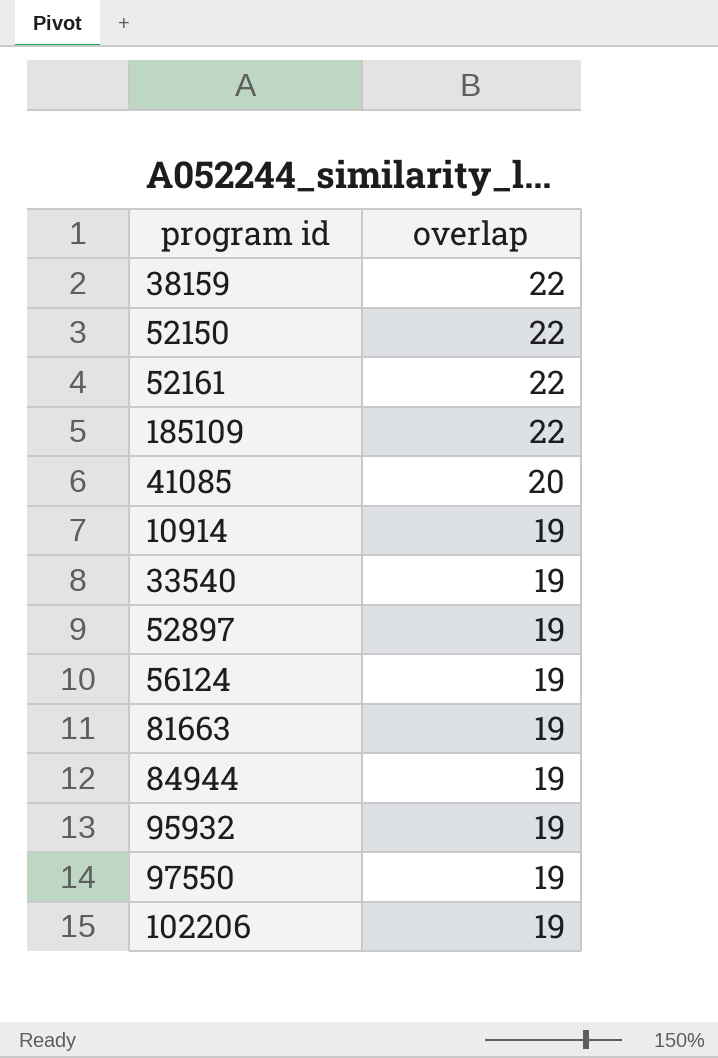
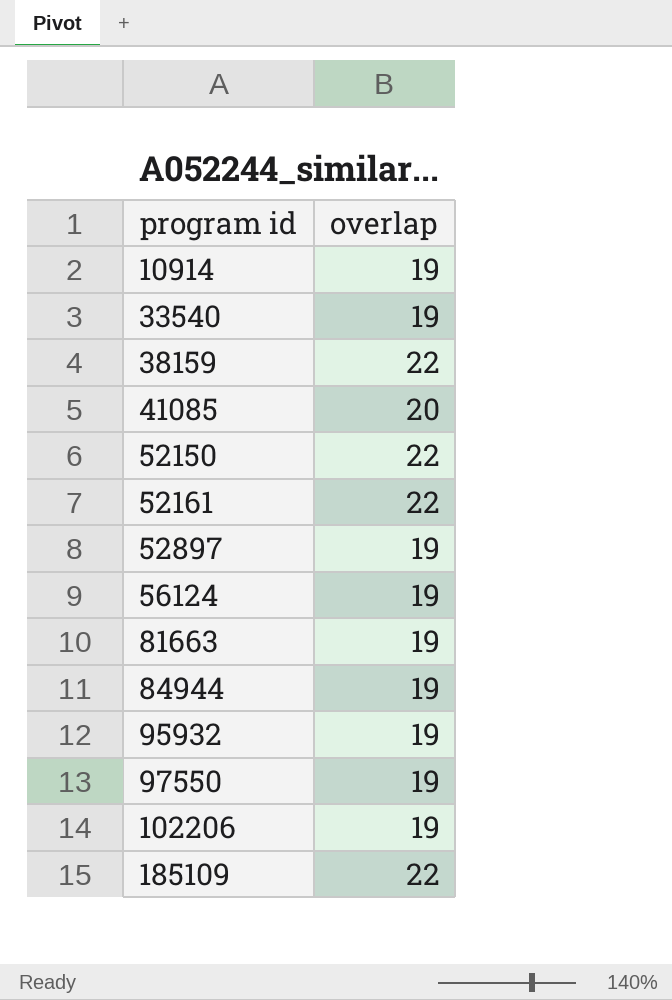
row order: overlap descending -> program id ascending

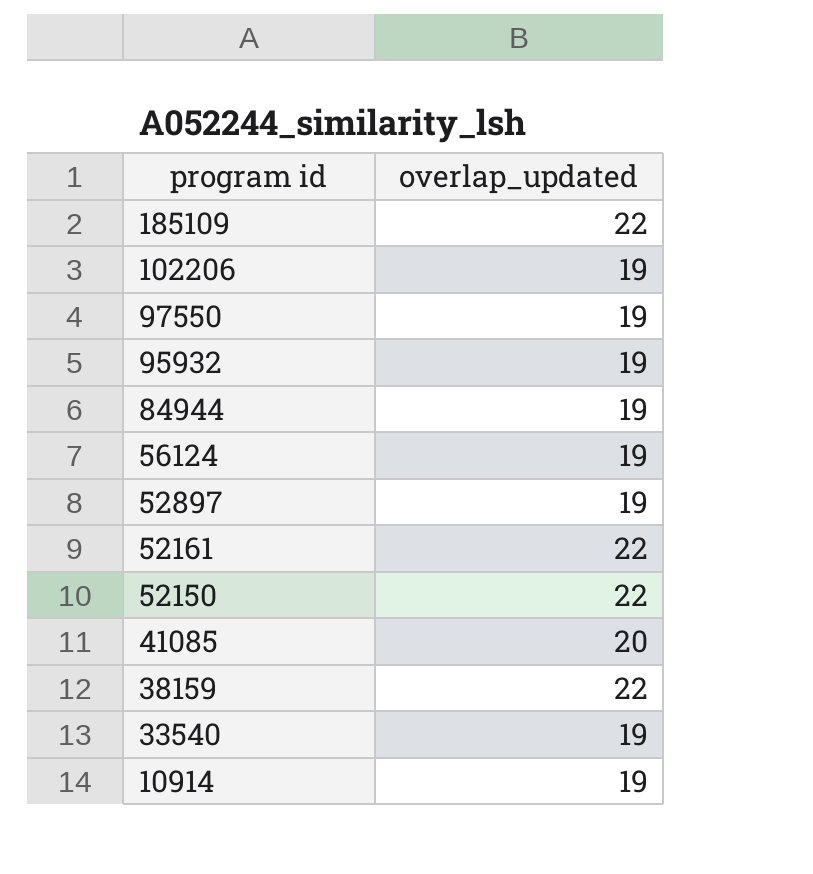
row order: program id ascending -> program id descending
column name: overlap -> overlap_updated
row 81663: 19 -> none

